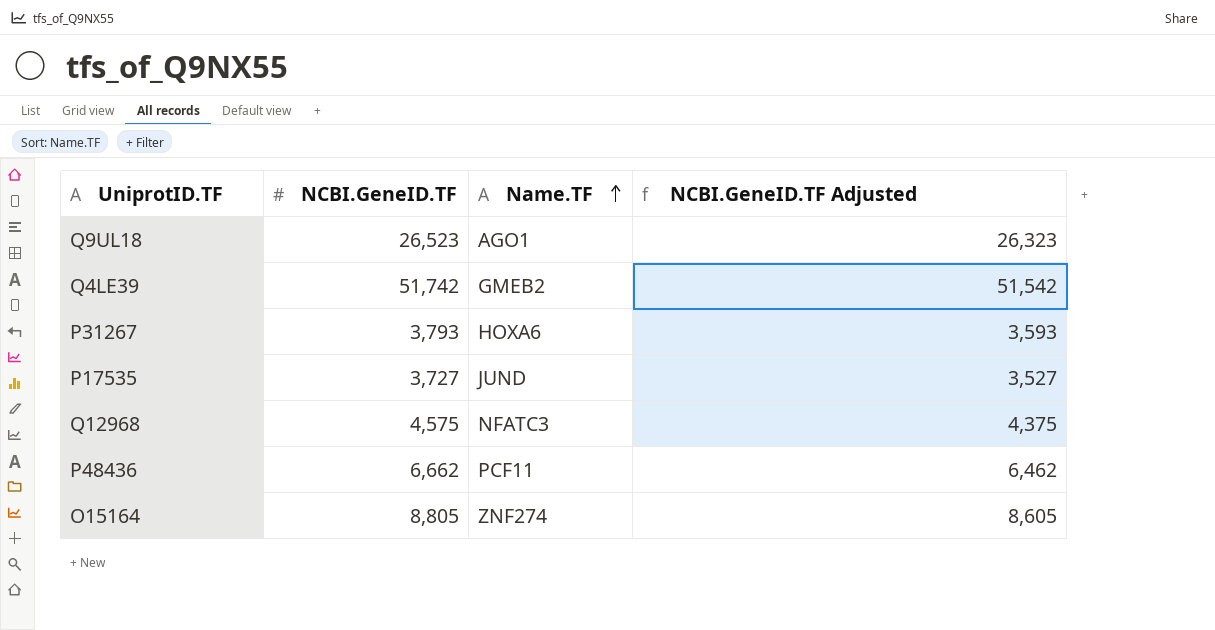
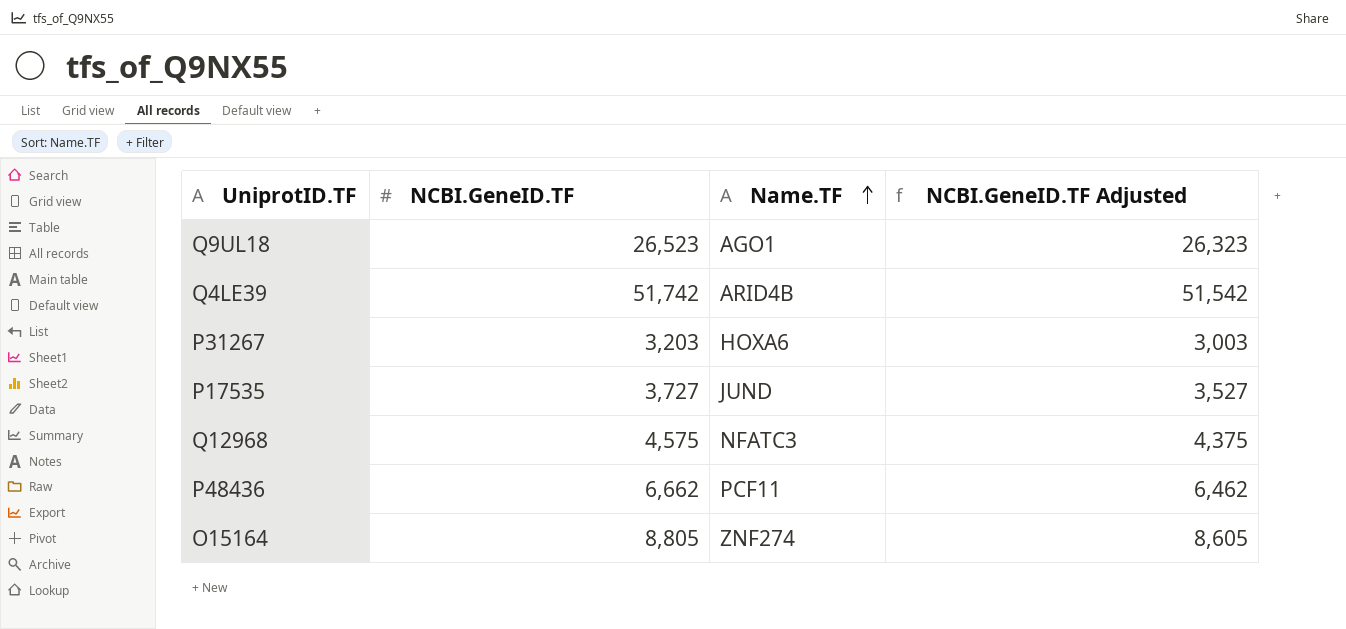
Q4LE39 | Name.TF: GMEB2 -> ARID4B
P31267 | NCBI.GeneID.TF: 3,793 -> 3,203
P31267 | NCBI.GeneID.TF Adjusted: 3,593 -> 3,003

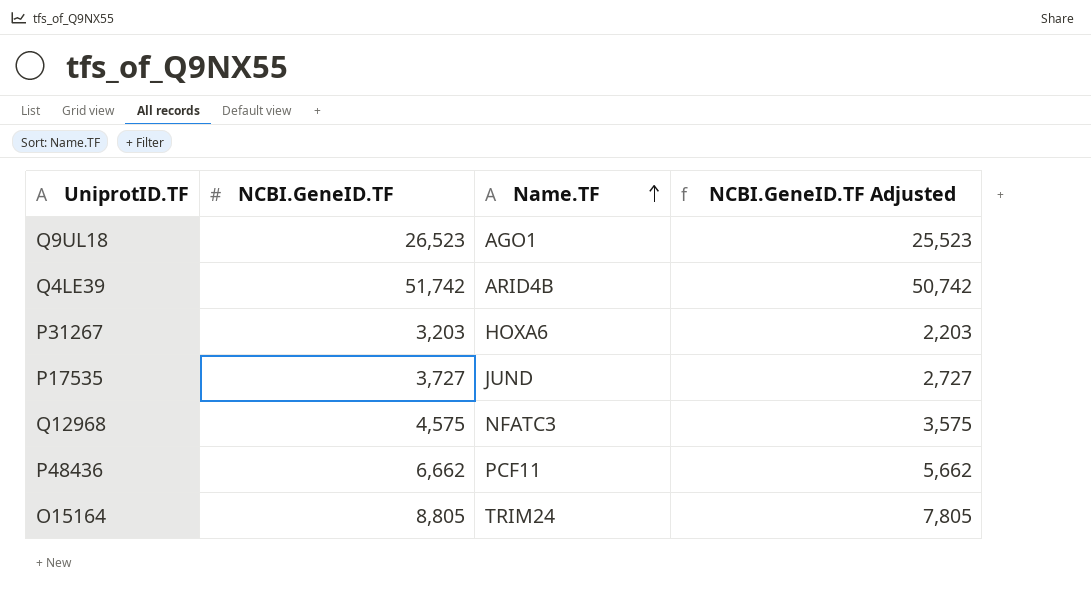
column NCBI.GeneID.TF Adjusted | formula: [NCBI.GeneID.TF] - 200 -> [NCBI.GeneID.TF] - 1000
O15164 | Name.TF: ZNF274 -> TRIM24

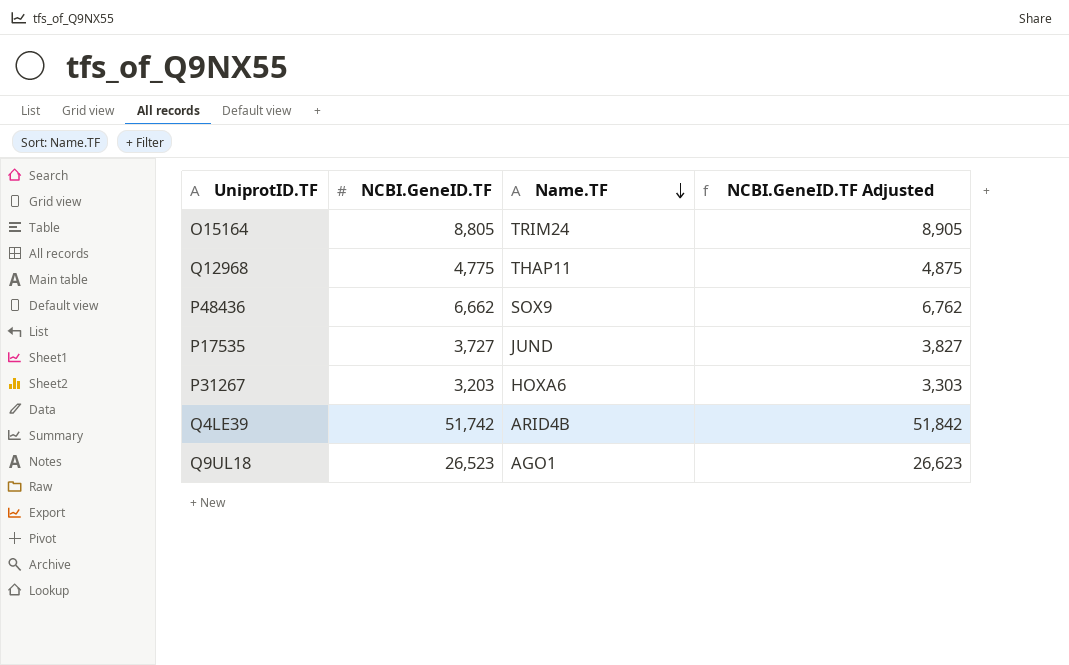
row order: Name.TF ascending -> Name.TF descending
column NCBI.GeneID.TF Adjusted | formula: [NCBI.GeneID.TF] - 1000 -> [NCBI.GeneID.TF] + 100
Q12968 | NCBI.GeneID.TF: 4,575 -> 4,775
Q12968 | Name.TF: NFATC3 -> THAP11
P48436 | Name.TF: PCF11 -> SOX9

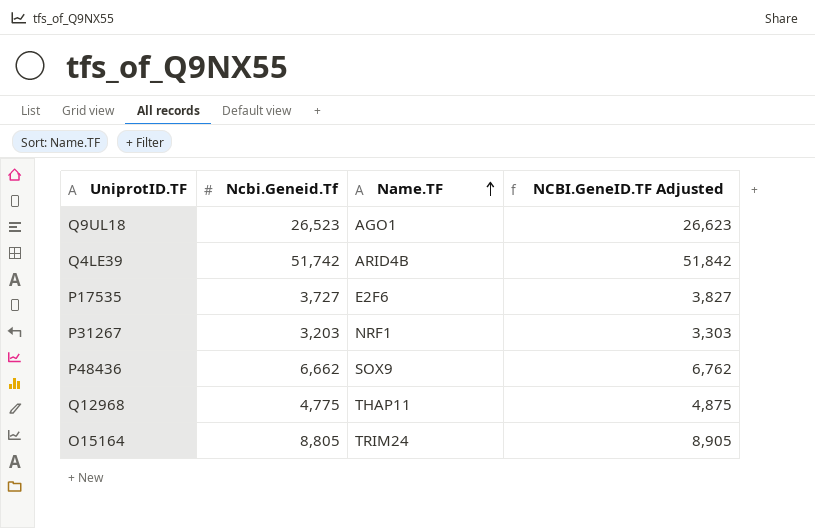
row order: Name.TF descending -> Name.TF ascending
column name: NCBI.GeneID.TF -> Ncbi.Geneid.Tf
P17535 | Name.TF: JUND -> E2F6
P31267 | Name.TF: HOXA6 -> NRF1

